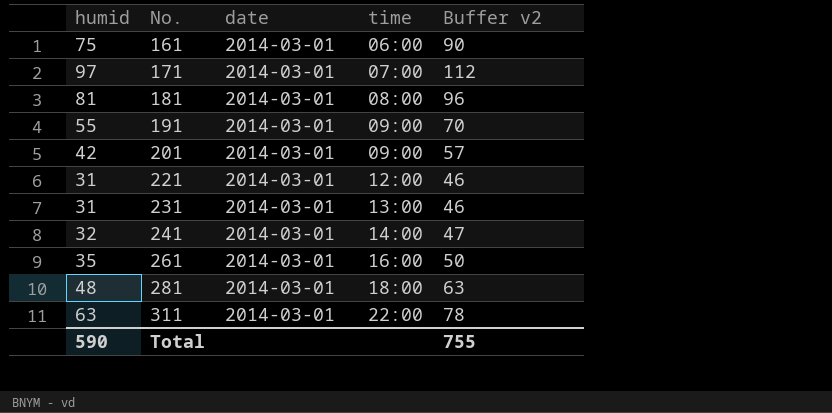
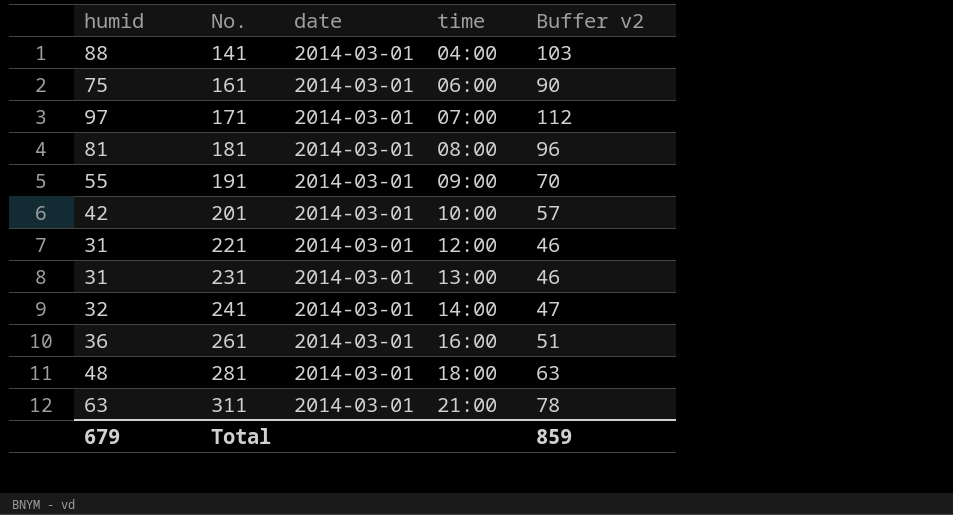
row 141: none -> 88 | 2014-03-01 | 04:00 | 103
201 | time: 09:00 -> 10:00
261 | humid: 35 -> 36
261 | Buffer v2: 50 -> 51
311 | time: 22:00 -> 21:00
Total | humid: 590 -> 679
Total | Buffer v2: 755 -> 859

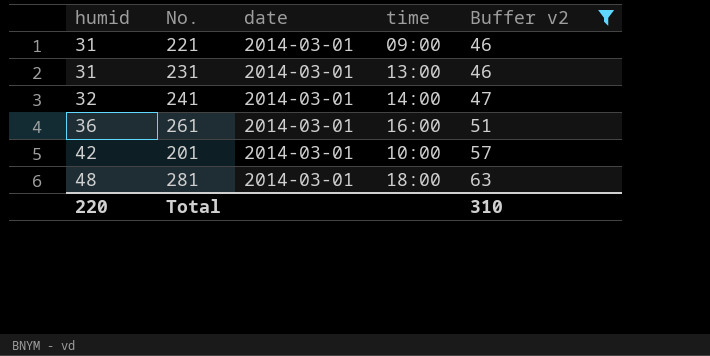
filter: none -> Buffer v2 <= 63
row order: No. ascending -> humid ascending
221 | time: 12:00 -> 09:00
Total | humid: 679 -> 220
Total | Buffer v2: 859 -> 310

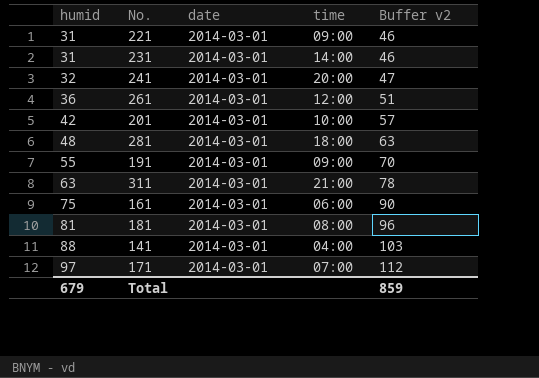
filter: Buffer v2 <= 63 -> none
231 | time: 13:00 -> 14:00
241 | time: 14:00 -> 20:00
261 | time: 16:00 -> 12:00
Total | humid: 220 -> 679
Total | Buffer v2: 310 -> 859

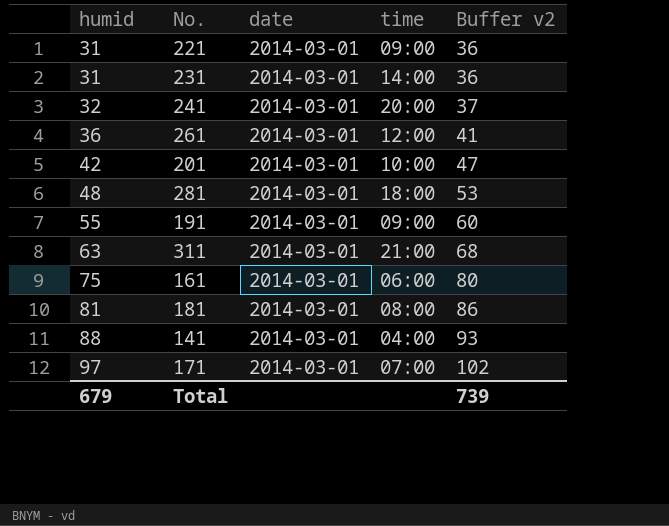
column Buffer v2 | formula: [humid] + 15 -> [humid] + 5
Total | Buffer v2: 859 -> 739

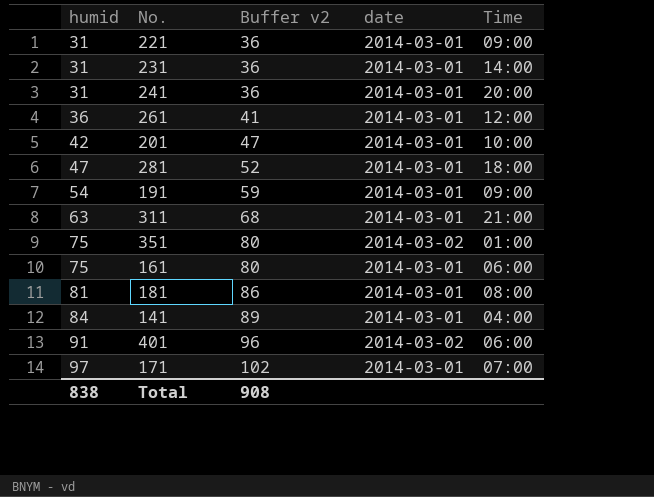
column Buffer v2 | position: 5 -> 3
column name: time -> Time
241 | humid: 32 -> 31
241 | Buffer v2: 37 -> 36
281 | humid: 48 -> 47
281 | Buffer v2: 53 -> 52
191 | humid: 55 -> 54
191 | Buffer v2: 60 -> 59
row 351: none -> 75 | 80 | 2014-03-02 | 01:00
141 | humid: 88 -> 84
141 | Buffer v2: 93 -> 89
row 401: none -> 91 | 96 | 2014-03-02 | 06:00
Total | humid: 679 -> 838
Total | Buffer v2: 739 -> 908

